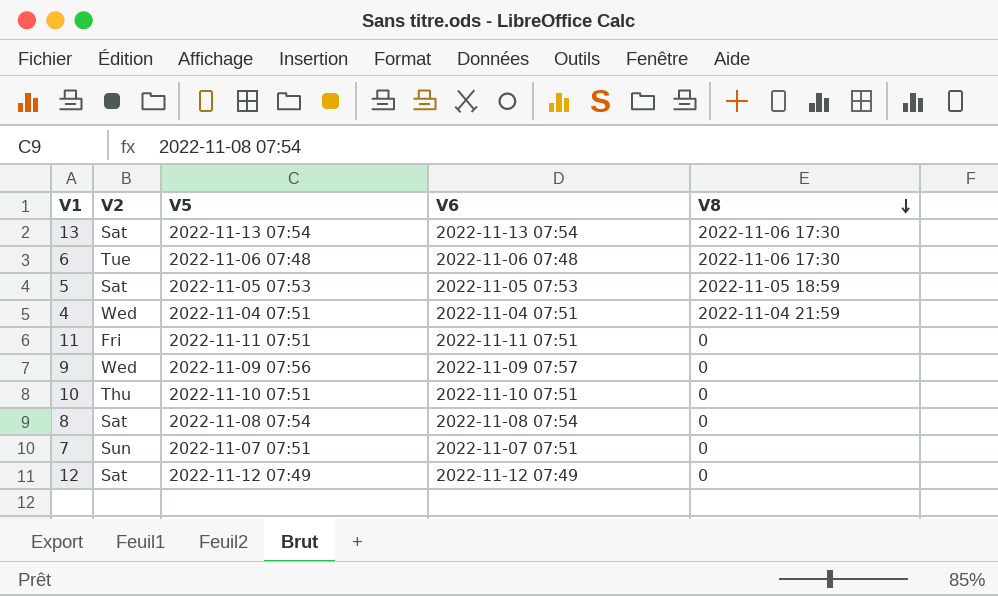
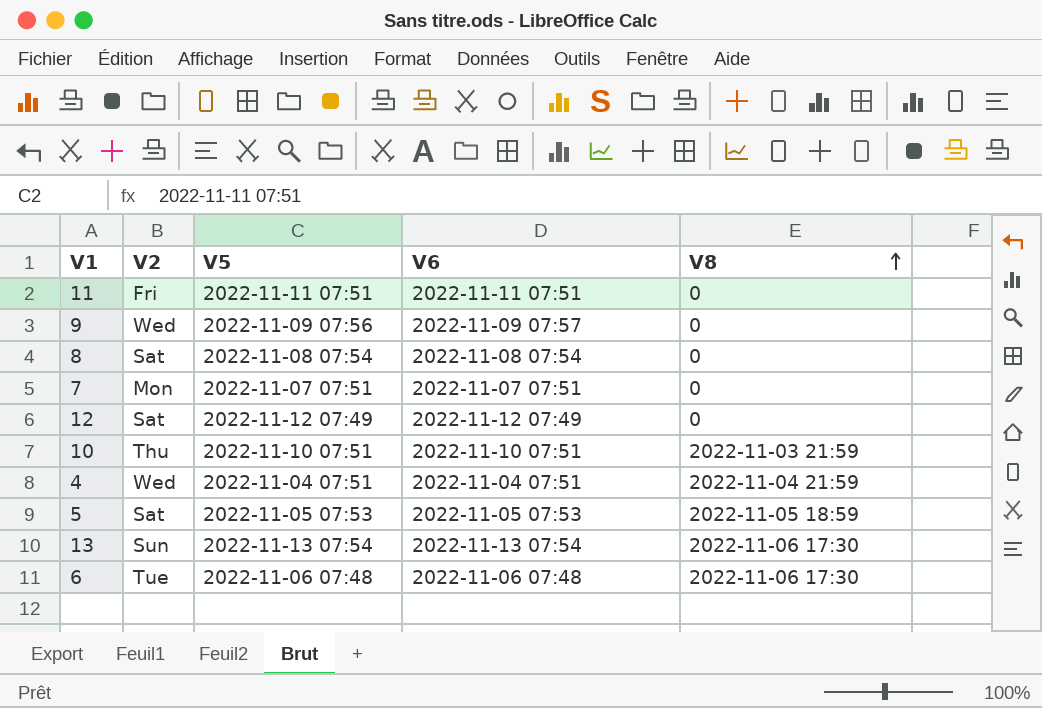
row order: V8 descending -> V8 ascending
7 | V2: Sun -> Mon
10 | V8: 0 -> 2022-11-03 21:59
13 | V2: Sat -> Sun

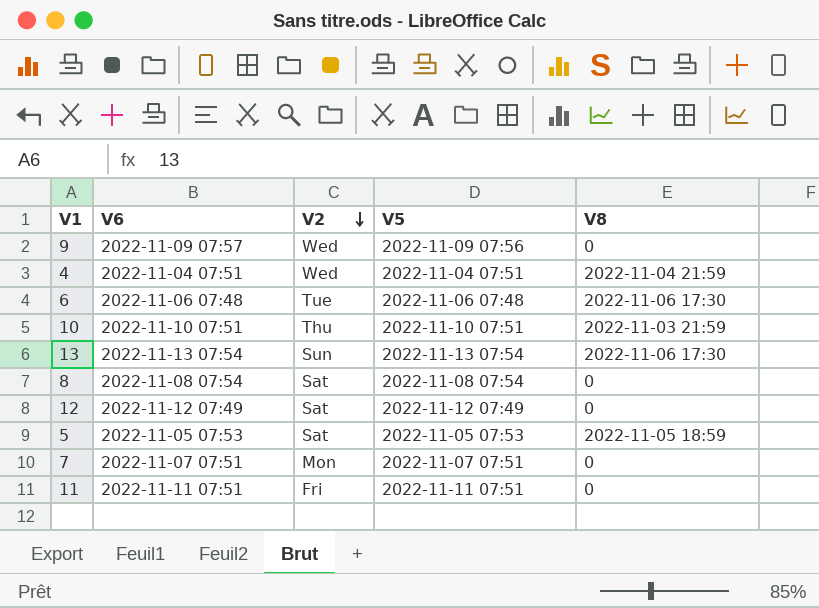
row order: V8 ascending -> V2 descending
column V6 | position: 4 -> 2

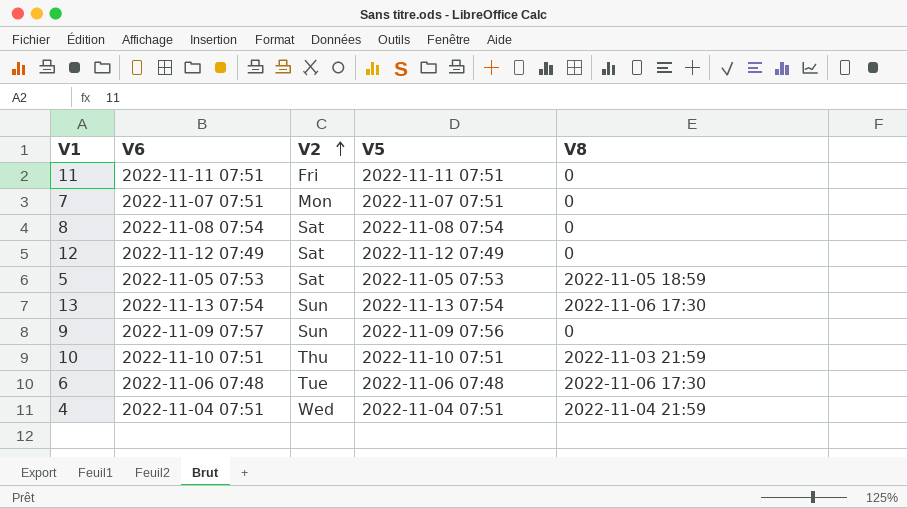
row order: V2 descending -> V2 ascending
9 | V2: Wed -> Sun

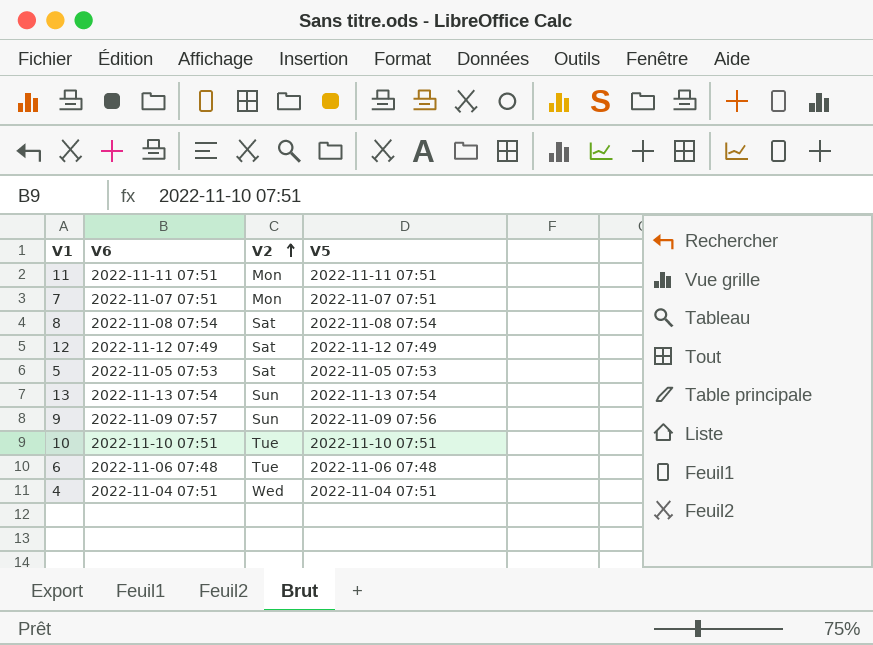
column V8 | position: 5 -> none
11 | V2: Fri -> Mon
10 | V2: Thu -> Tue

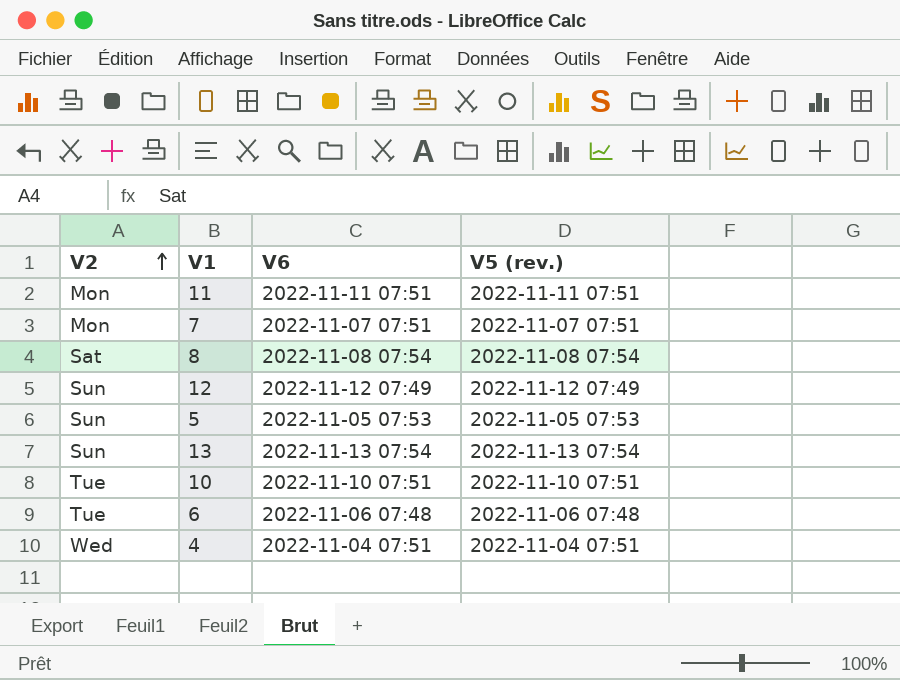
column V2 | position: 3 -> 1
column name: V5 -> V5 (rev.)
row 9: 2022-11-09 07:57 | Sun | 2022-11-09 07:56 -> none
12 | V2: Sat -> Sun
5 | V2: Sat -> Sun

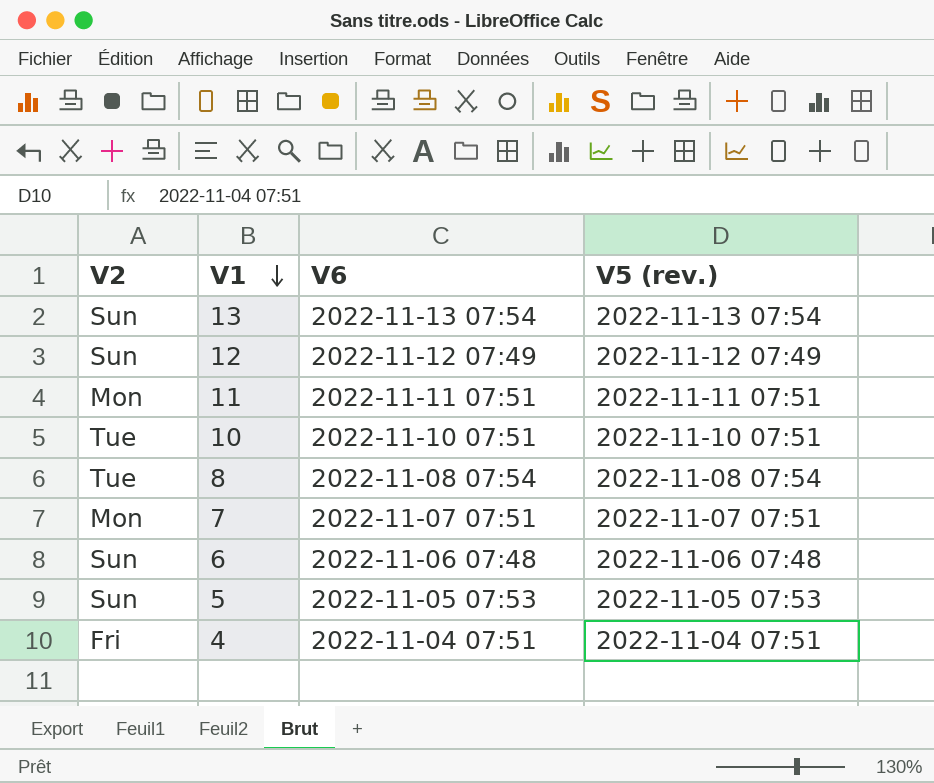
row order: V2 ascending -> V1 descending
8 | V2: Sat -> Tue
6 | V2: Tue -> Sun
4 | V2: Wed -> Fri

